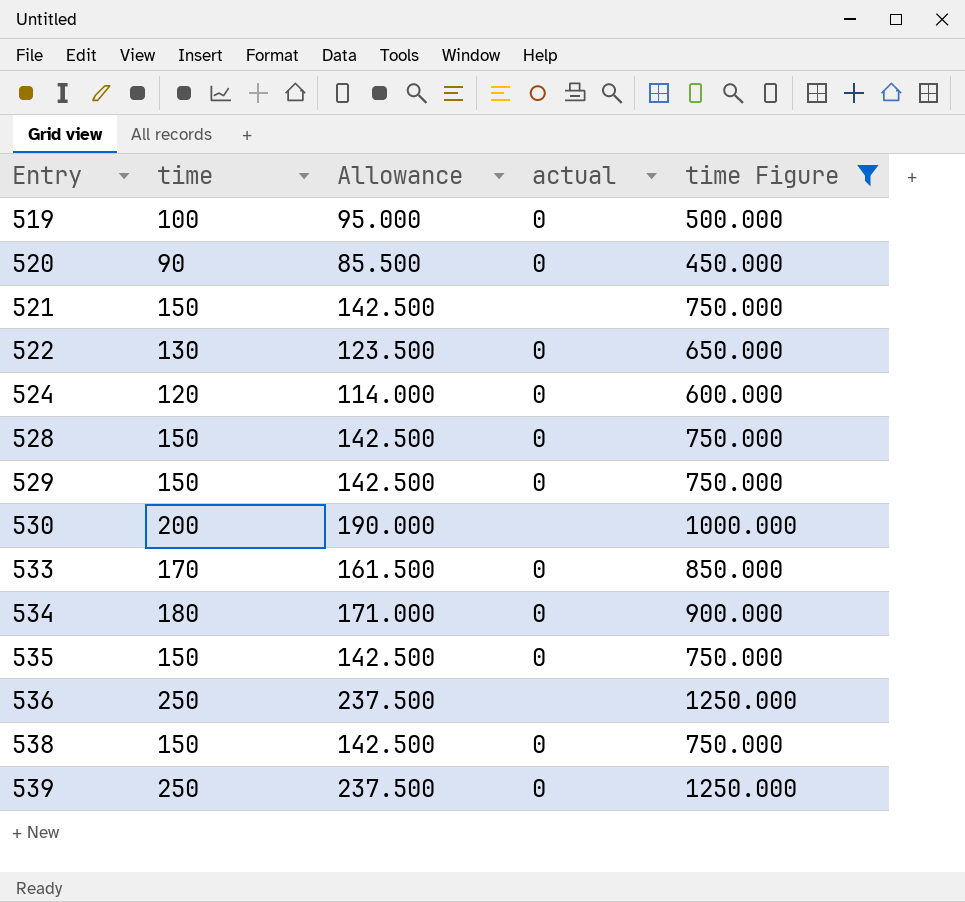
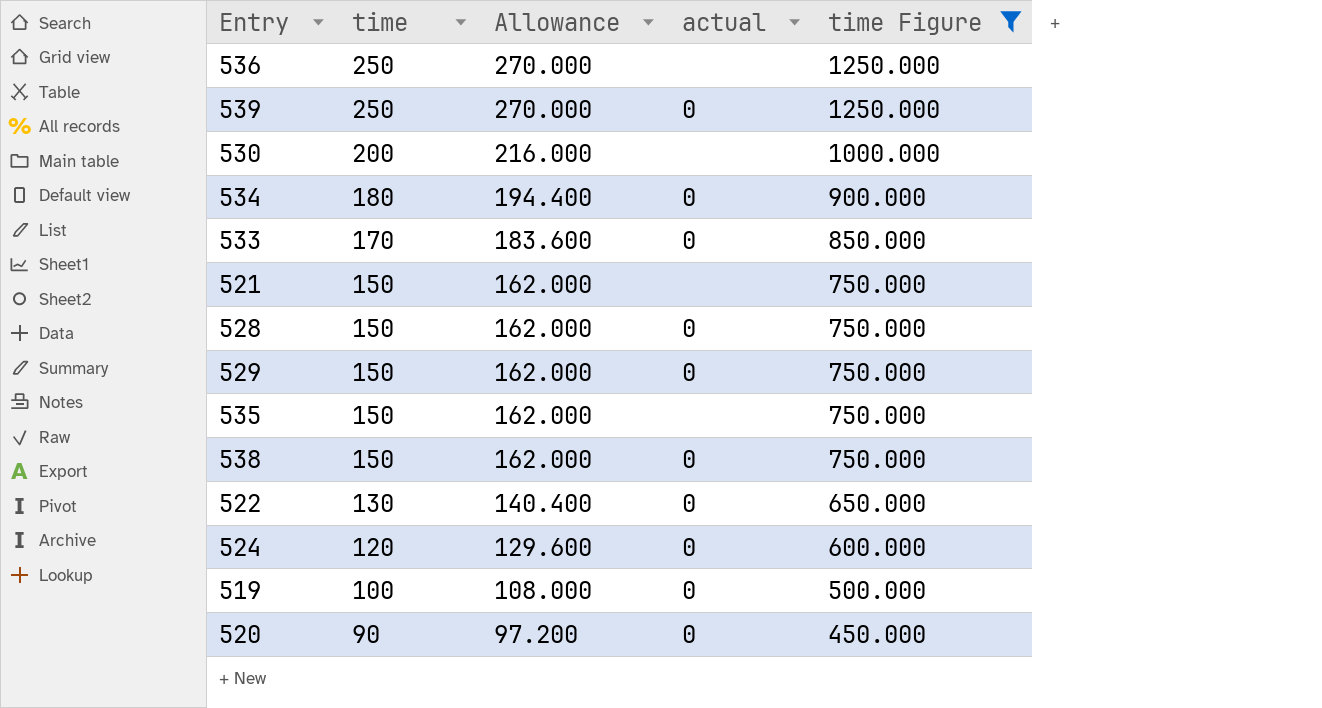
row order: Entry ascending -> time descending
column Allowance | formula: [time] * 0.95 -> [time] * 1.08
535 | actual: 0 -> none

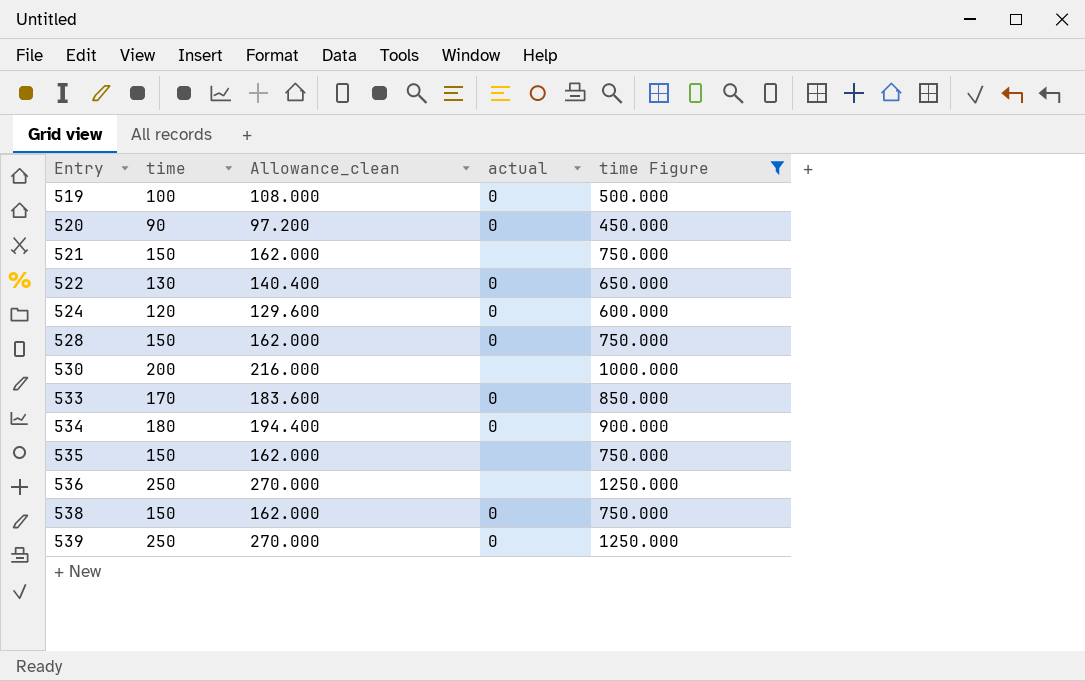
row order: time descending -> Entry ascending
column name: Allowance -> Allowance_clean
row 529: 150 | 162.000 | 0 | 750.000 -> none

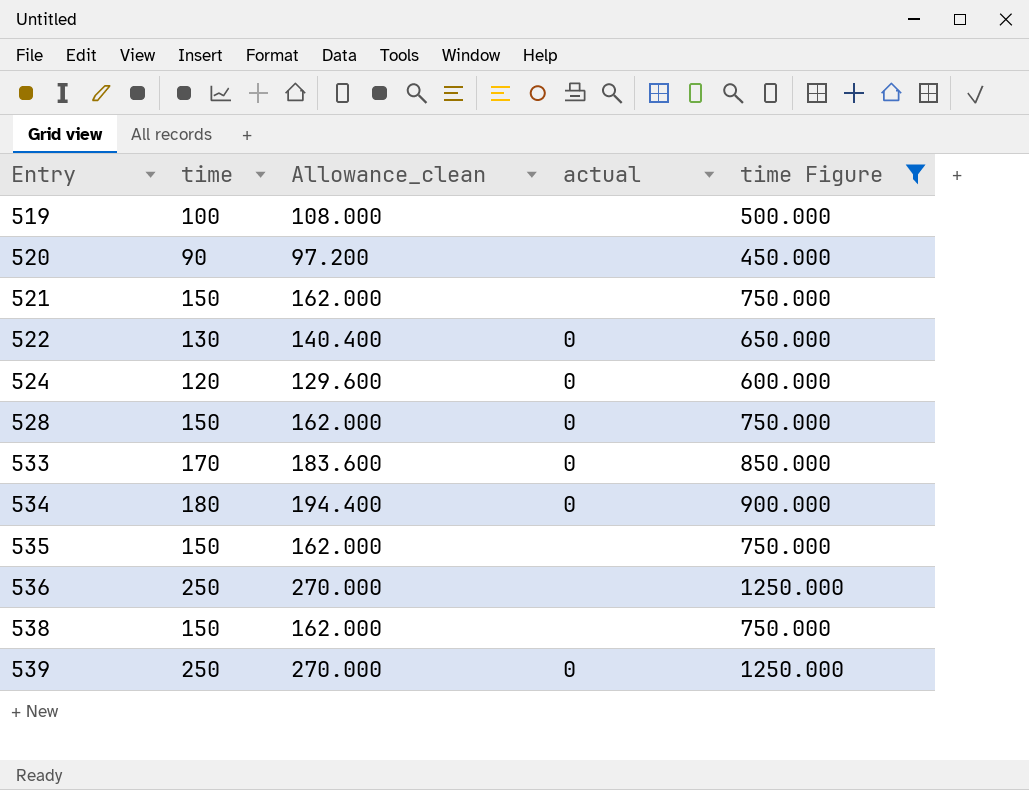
row 530: 200 | 216.000 | none | 1000.000 -> none
519 | actual: 0 -> none
520 | actual: 0 -> none
538 | actual: 0 -> none

